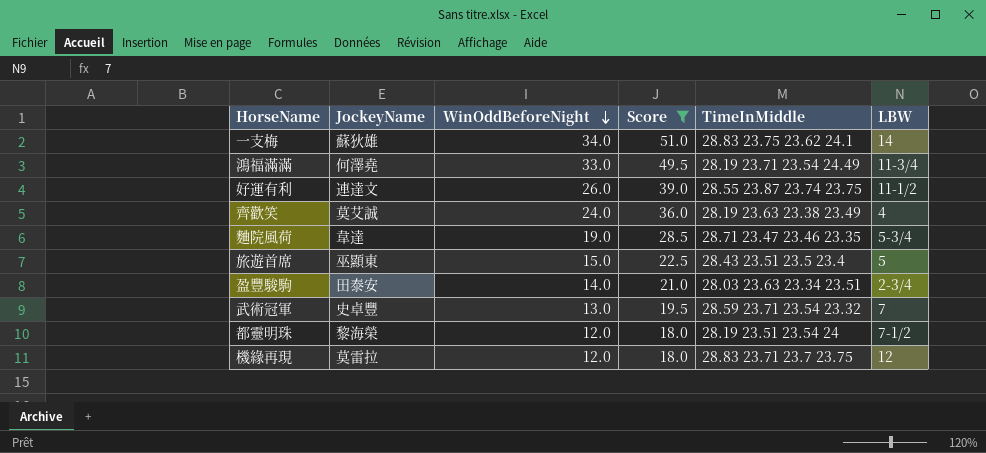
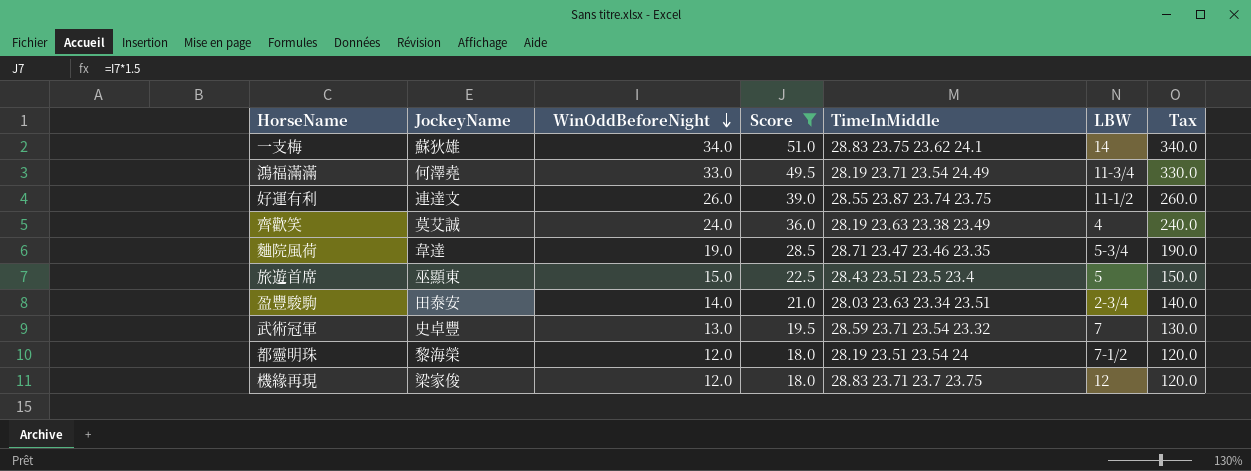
column Tax | formula: none -> [WinOddBeforeNight] * 10
機緣再現 | JockeyName: 莫雷拉 -> 梁家俊

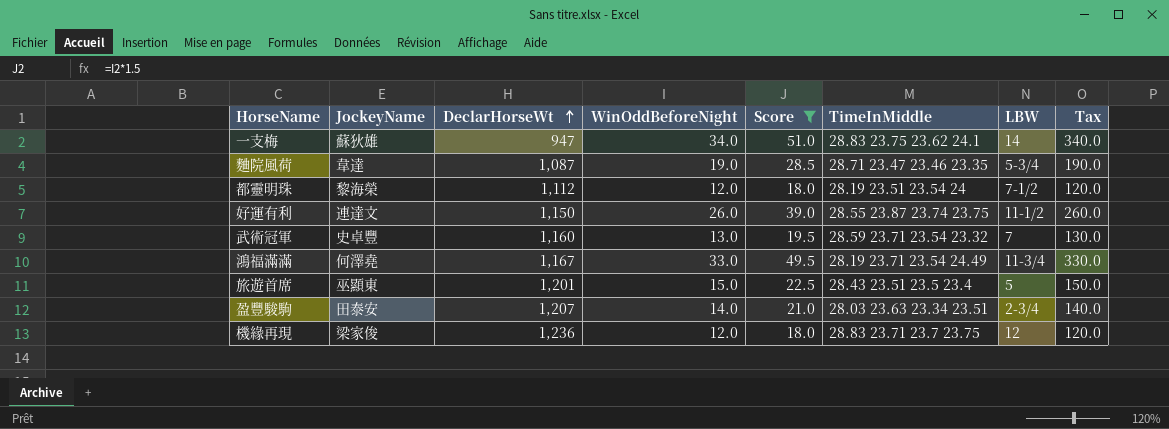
row order: WinOddBeforeNight descending -> DeclarHorseWt ascending
column DeclarHorseWt | position: none -> 3
row 齊歡笑: 莫艾誠 | 24.0 | 36.0 | 28.19 23.63 23.38 23.49 | 4 | 240.0 -> none

